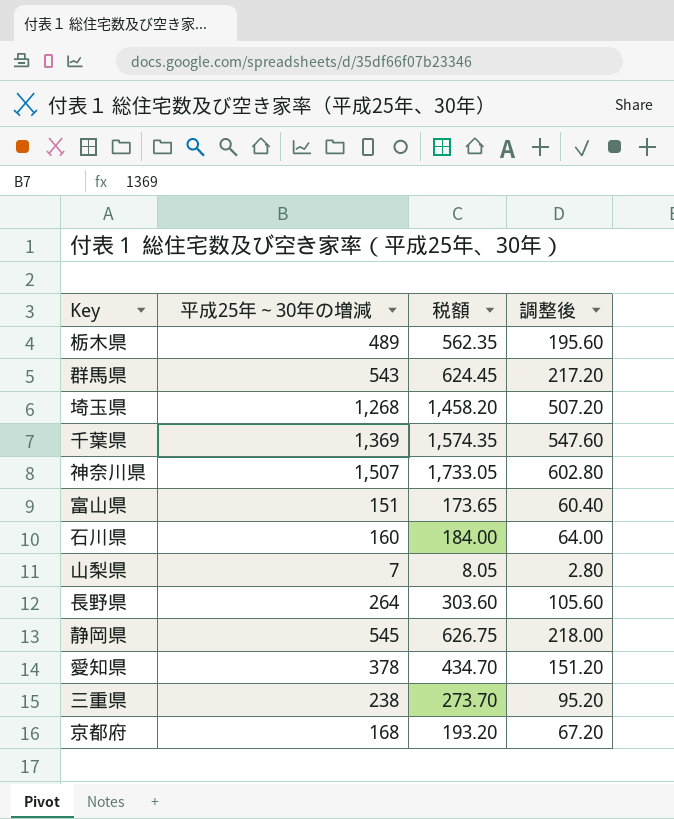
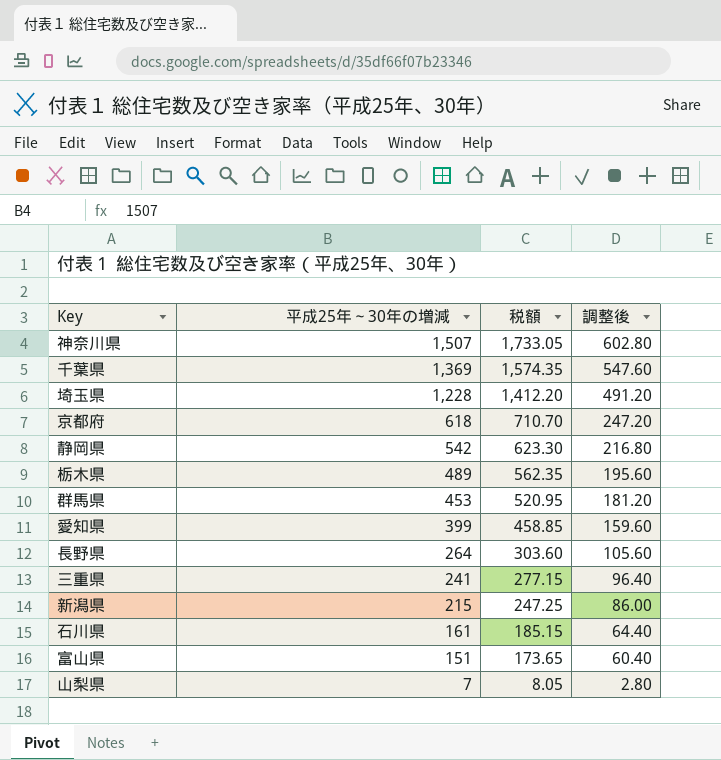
row order: none -> 平成25年～30年の増減 descending
埼玉県 | 平成25年～30年の増減: 1,268 -> 1,228
埼玉県 | 税額: 1,458.20 -> 1,412.20
埼玉県 | 調整後: 507.20 -> 491.20
京都府 | 平成25年～30年の増減: 168 -> 618
京都府 | 税額: 193.20 -> 710.70
京都府 | 調整後: 67.20 -> 247.20
静岡県 | 平成25年～30年の増減: 545 -> 542
静岡県 | 税額: 626.75 -> 623.30
静岡県 | 調整後: 218.00 -> 216.80
群馬県 | 平成25年～30年の増減: 543 -> 453
群馬県 | 税額: 624.45 -> 520.95
群馬県 | 調整後: 217.20 -> 181.20
愛知県 | 平成25年～30年の増減: 378 -> 399
愛知県 | 税額: 434.70 -> 458.85
愛知県 | 調整後: 151.20 -> 159.60
三重県 | 平成25年～30年の増減: 238 -> 241
三重県 | 税額: 273.70 -> 277.15
三重県 | 調整後: 95.20 -> 96.40
row 新潟県: none -> 215 | 247.25 | 86.00
石川県 | 平成25年～30年の増減: 160 -> 161
石川県 | 税額: 184.00 -> 185.15
石川県 | 調整後: 64.00 -> 64.40

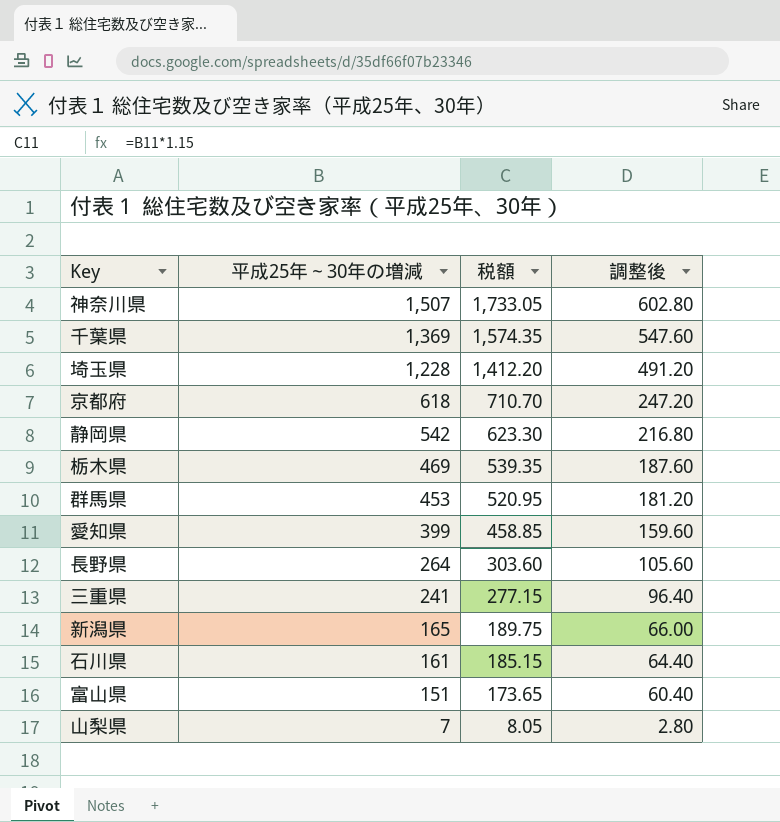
栃木県 | 平成25年～30年の増減: 489 -> 469
栃木県 | 税額: 562.35 -> 539.35
栃木県 | 調整後: 195.60 -> 187.60
新潟県 | 平成25年～30年の増減: 215 -> 165
新潟県 | 税額: 247.25 -> 189.75
新潟県 | 調整後: 86.00 -> 66.00

